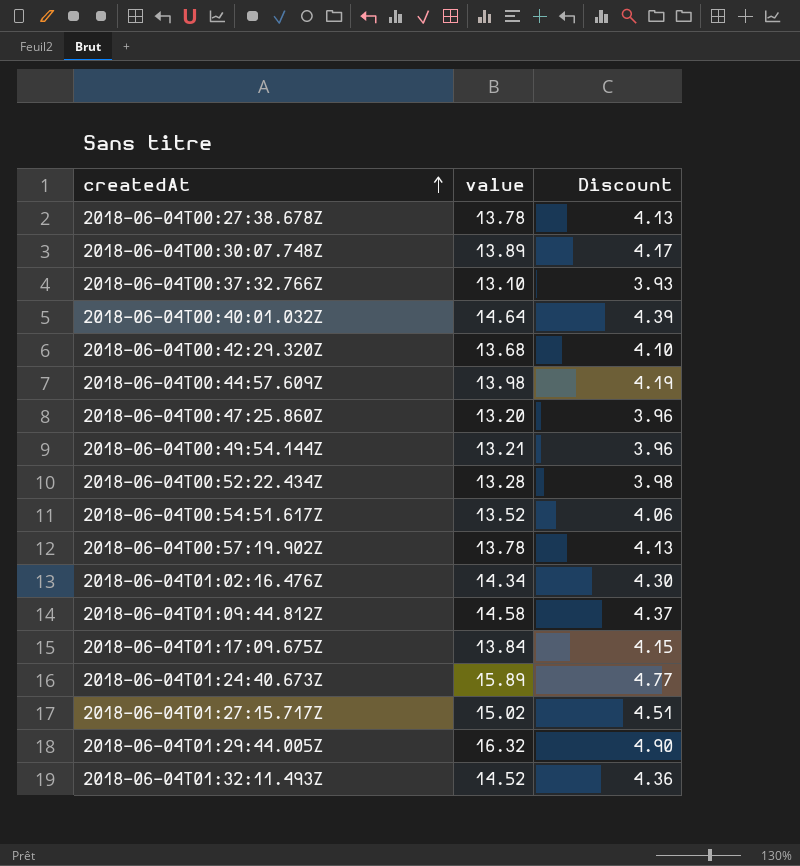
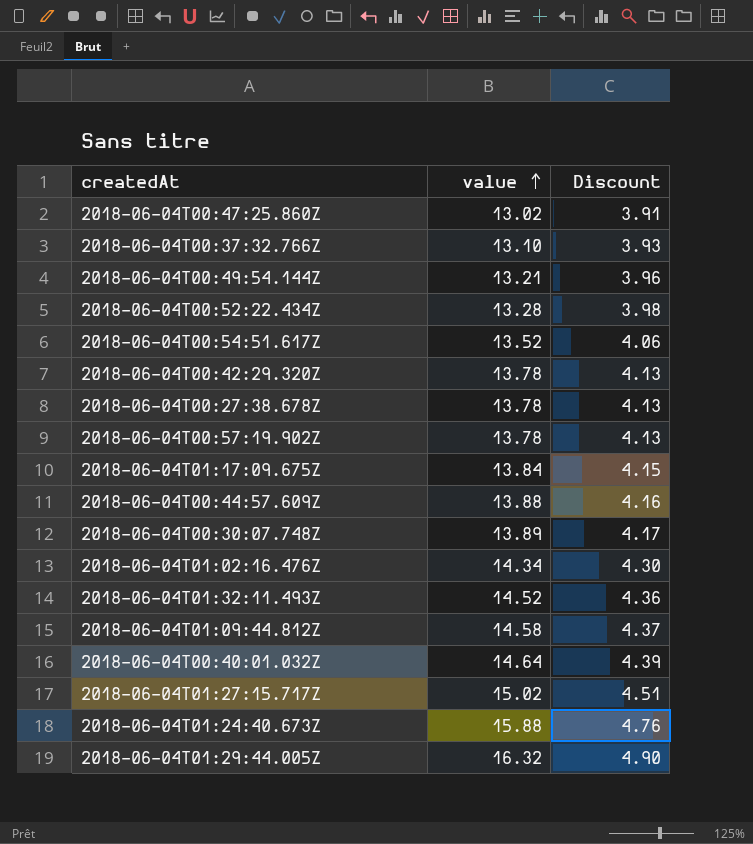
row order: createdAt ascending -> value ascending
2018-06-04T00:47:25.860Z | value: 13.20 -> 13.02
2018-06-04T00:47:25.860Z | Discount: 3.96 -> 3.91
2018-06-04T00:42:29.320Z | value: 13.68 -> 13.78
2018-06-04T00:42:29.320Z | Discount: 4.10 -> 4.13
2018-06-04T00:44:57.609Z | value: 13.98 -> 13.88
2018-06-04T00:44:57.609Z | Discount: 4.19 -> 4.16
2018-06-04T01:24:40.673Z | value: 15.89 -> 15.88
2018-06-04T01:24:40.673Z | Discount: 4.77 -> 4.76

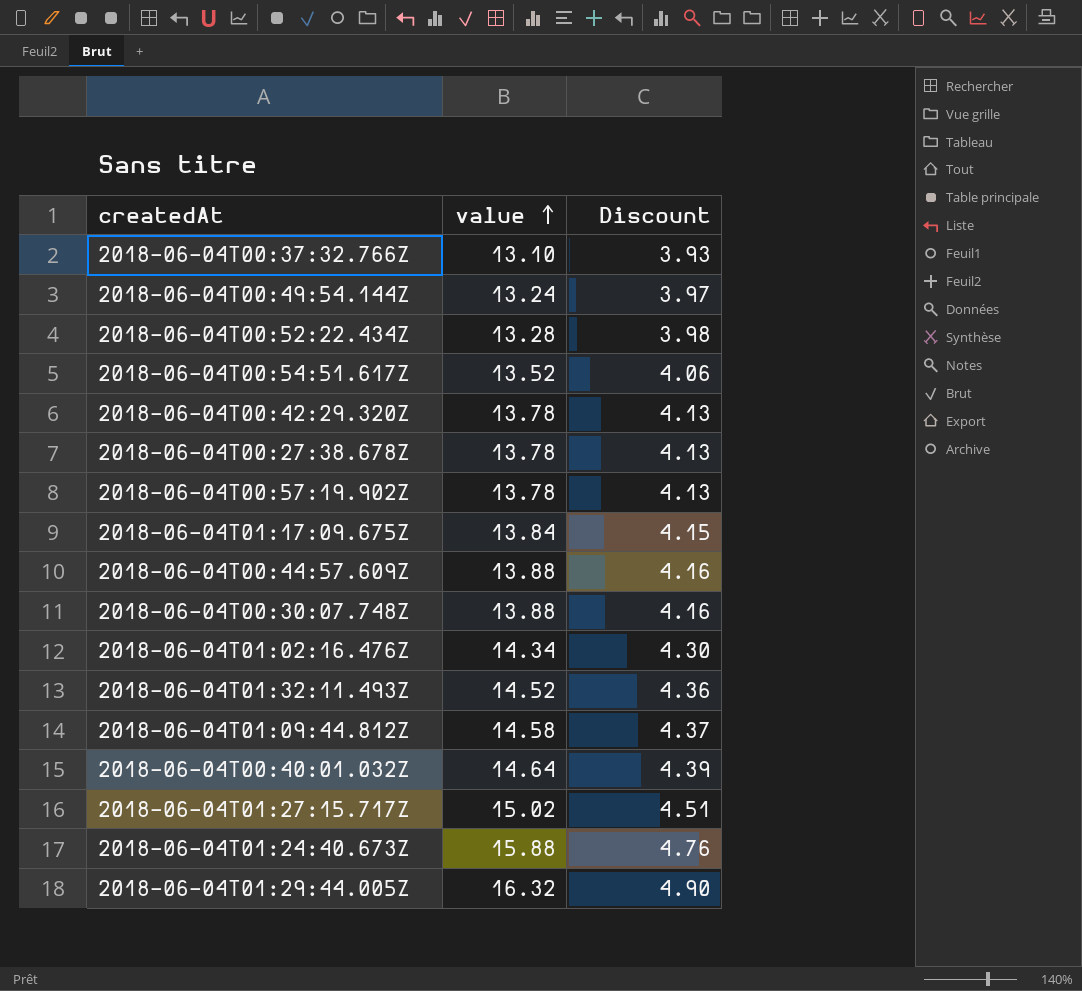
row 2018-06-04T00:47:25.860Z: 13.02 | 3.91 -> none
2018-06-04T00:49:54.144Z | value: 13.21 -> 13.24
2018-06-04T00:49:54.144Z | Discount: 3.96 -> 3.97
2018-06-04T00:30:07.748Z | value: 13.89 -> 13.88
2018-06-04T00:30:07.748Z | Discount: 4.17 -> 4.16

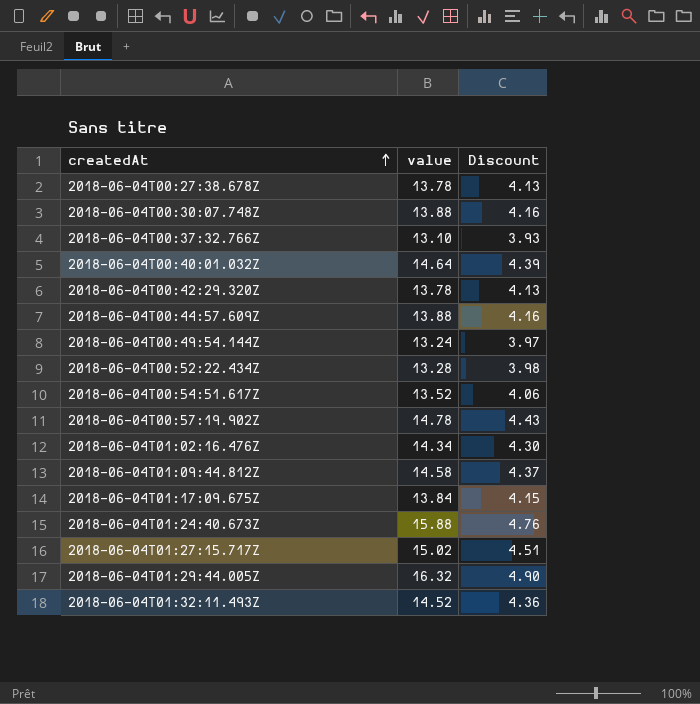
row order: value ascending -> createdAt ascending
2018-06-04T00:57:19.902Z | value: 13.78 -> 14.78
2018-06-04T00:57:19.902Z | Discount: 4.13 -> 4.43

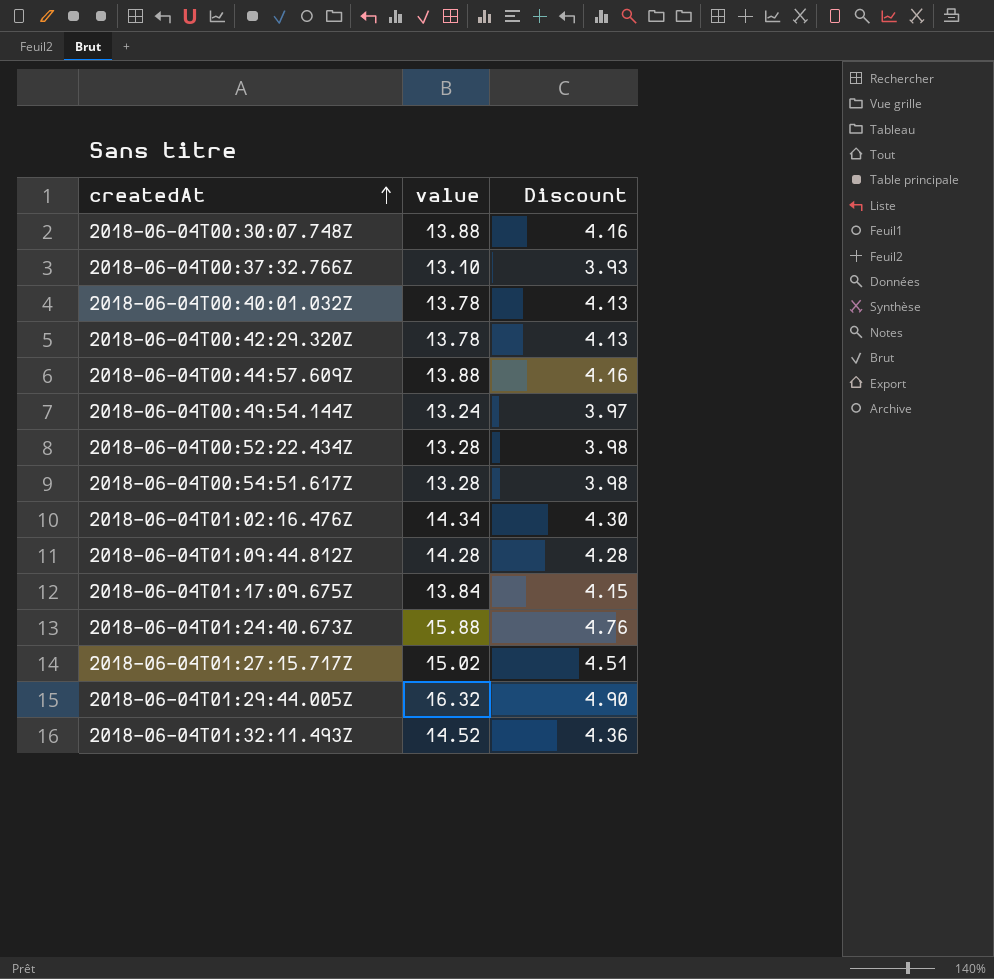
row 2018-06-04T00:27:38.678Z: 13.78 | 4.13 -> none
row 2018-06-04T00:57:19.902Z: 14.78 | 4.43 -> none
2018-06-04T00:40:01.032Z | value: 14.64 -> 13.78
2018-06-04T00:40:01.032Z | Discount: 4.39 -> 4.13
2018-06-04T00:54:51.617Z | value: 13.52 -> 13.28
2018-06-04T00:54:51.617Z | Discount: 4.06 -> 3.98
2018-06-04T01:09:44.812Z | value: 14.58 -> 14.28
2018-06-04T01:09:44.812Z | Discount: 4.37 -> 4.28

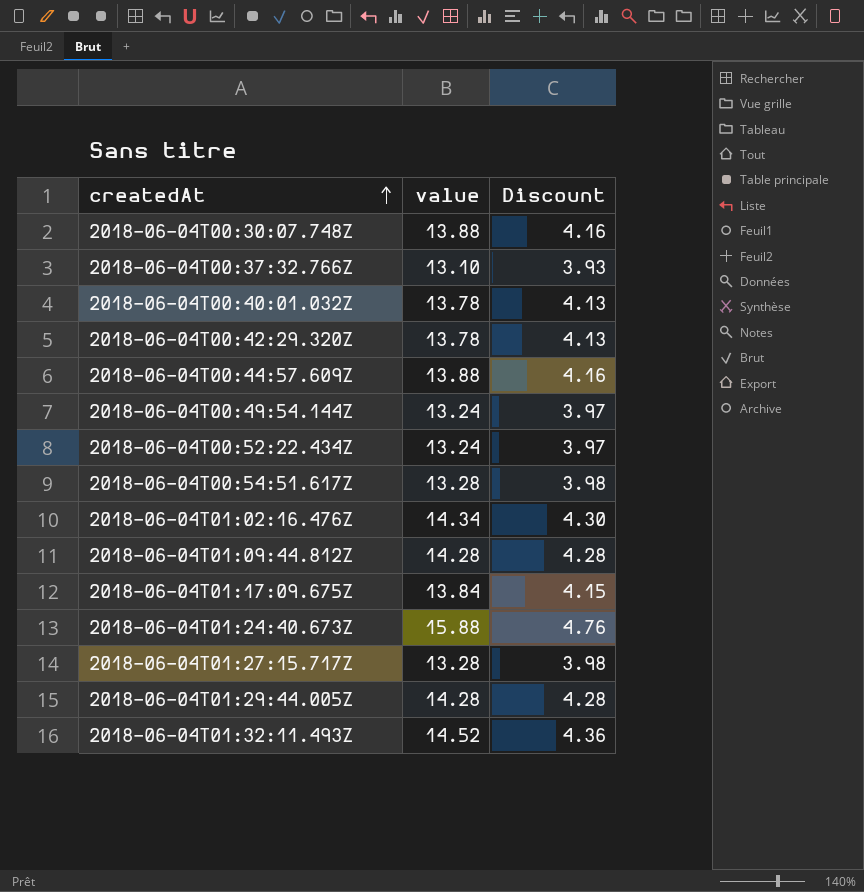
2018-06-04T00:52:22.434Z | value: 13.28 -> 13.24
2018-06-04T00:52:22.434Z | Discount: 3.98 -> 3.97
2018-06-04T01:27:15.717Z | value: 15.02 -> 13.28
2018-06-04T01:27:15.717Z | Discount: 4.51 -> 3.98
2018-06-04T01:29:44.005Z | value: 16.32 -> 14.28
2018-06-04T01:29:44.005Z | Discount: 4.90 -> 4.28

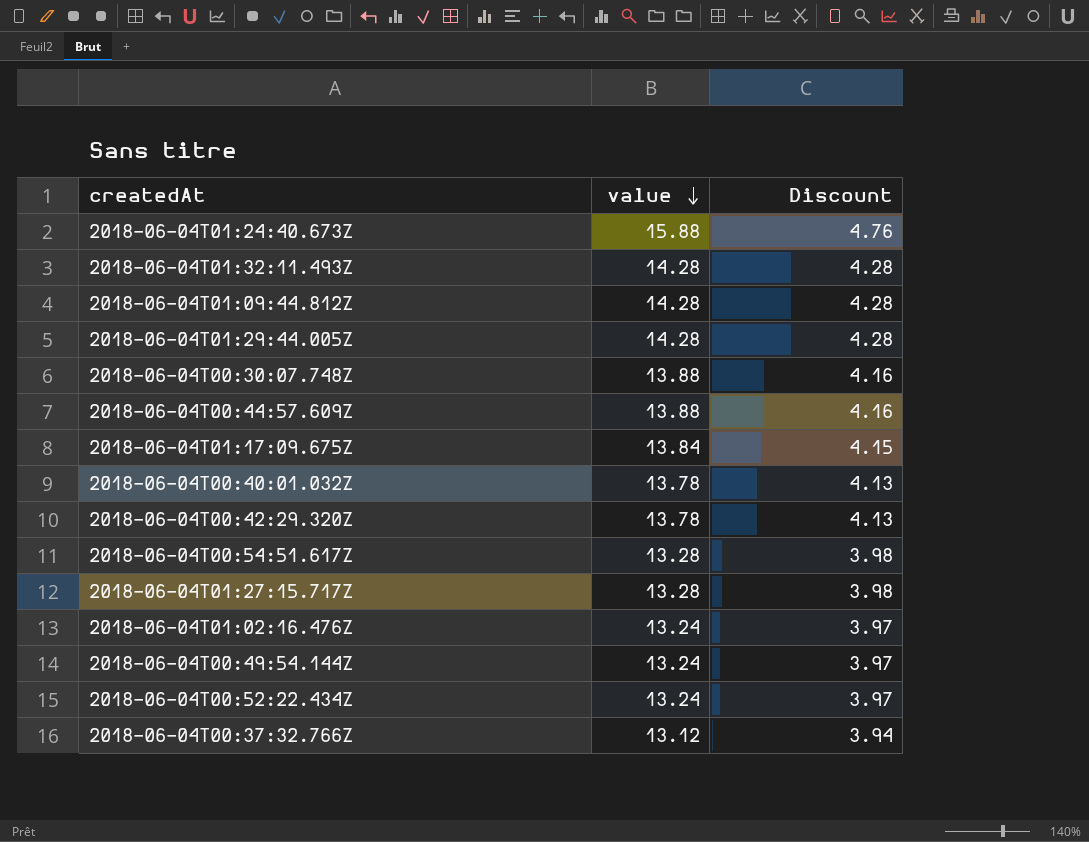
row order: createdAt ascending -> value descending
2018-06-04T01:32:11.493Z | value: 14.52 -> 14.28
2018-06-04T01:32:11.493Z | Discount: 4.36 -> 4.28
2018-06-04T01:02:16.476Z | value: 14.34 -> 13.24
2018-06-04T01:02:16.476Z | Discount: 4.30 -> 3.97
2018-06-04T00:37:32.766Z | value: 13.10 -> 13.12
2018-06-04T00:37:32.766Z | Discount: 3.93 -> 3.94

